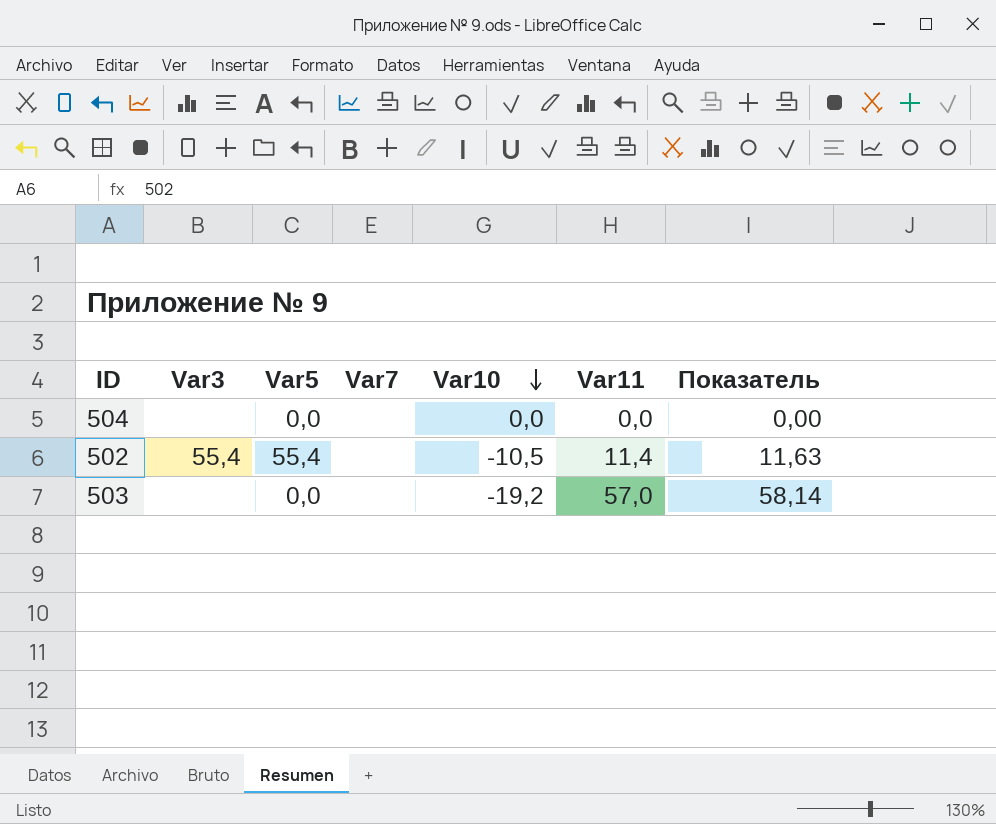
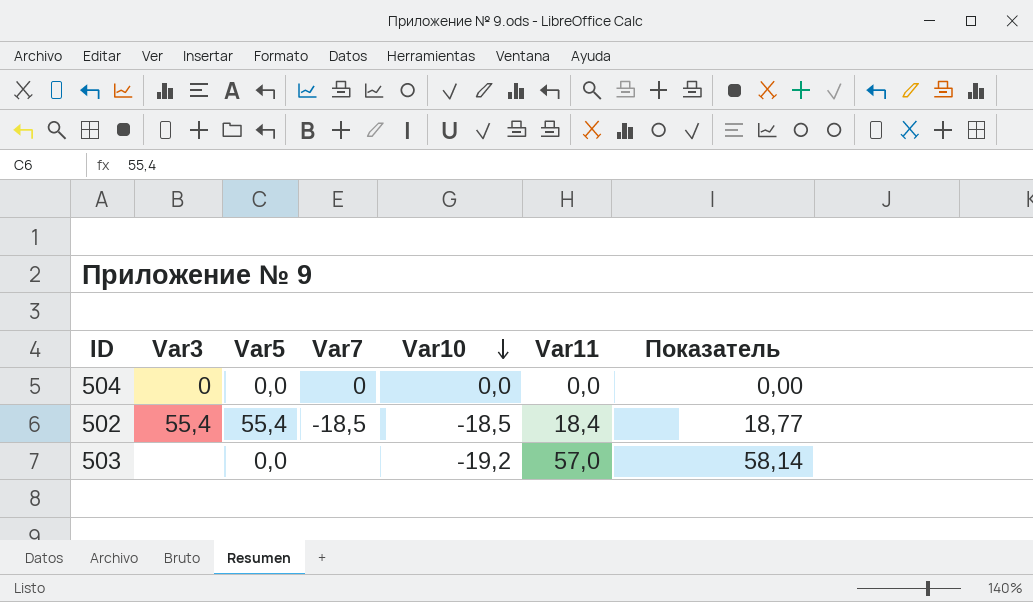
504 | Var3: none -> 0
504 | Var7: none -> 0
502 | Var7: none -> -18,5
502 | Var10: -10,5 -> -18,5
502 | Var11: 11,4 -> 18,4
502 | Показатель: 11,63 -> 18,77

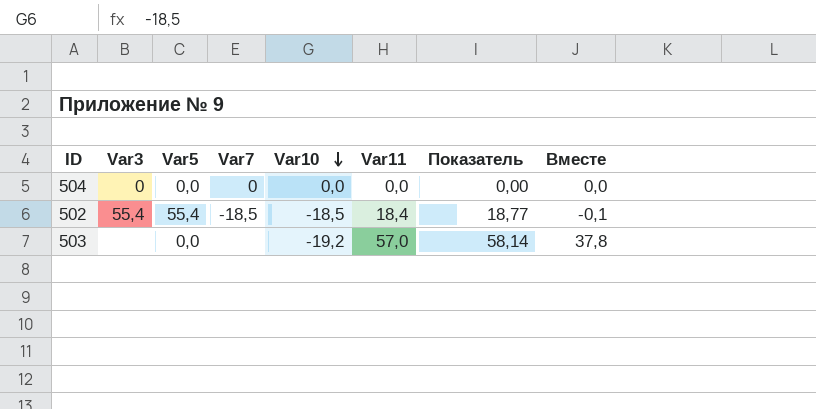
column Вместе | formula: none -> [Var10] + [Var11]

